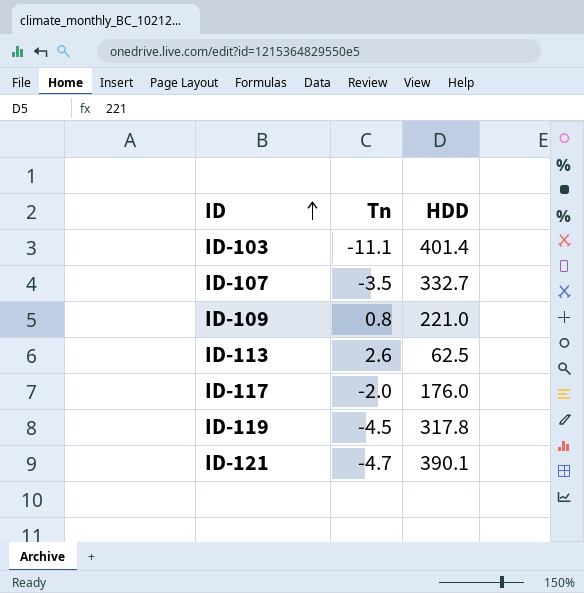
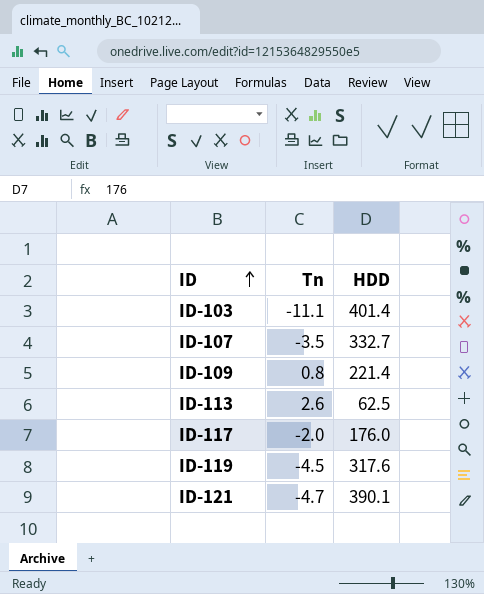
ID-109 | HDD: 221.0 -> 221.4
ID-119 | HDD: 317.8 -> 317.6

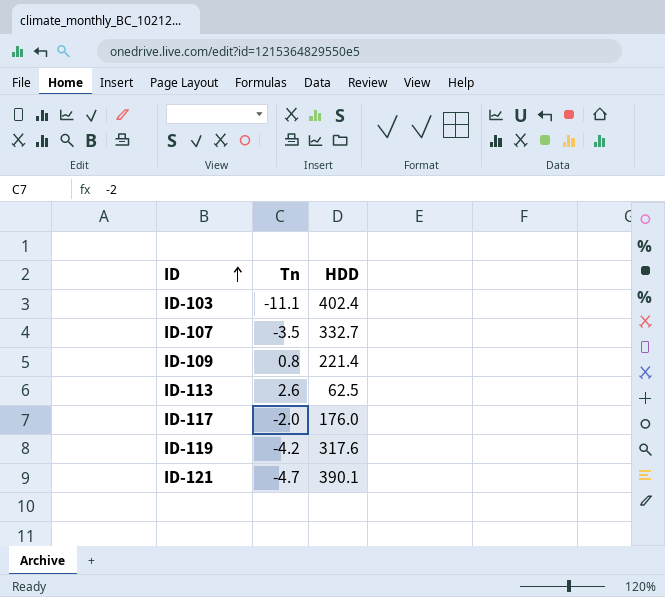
ID-103 | HDD: 401.4 -> 402.4
ID-119 | Tn: -4.5 -> -4.2

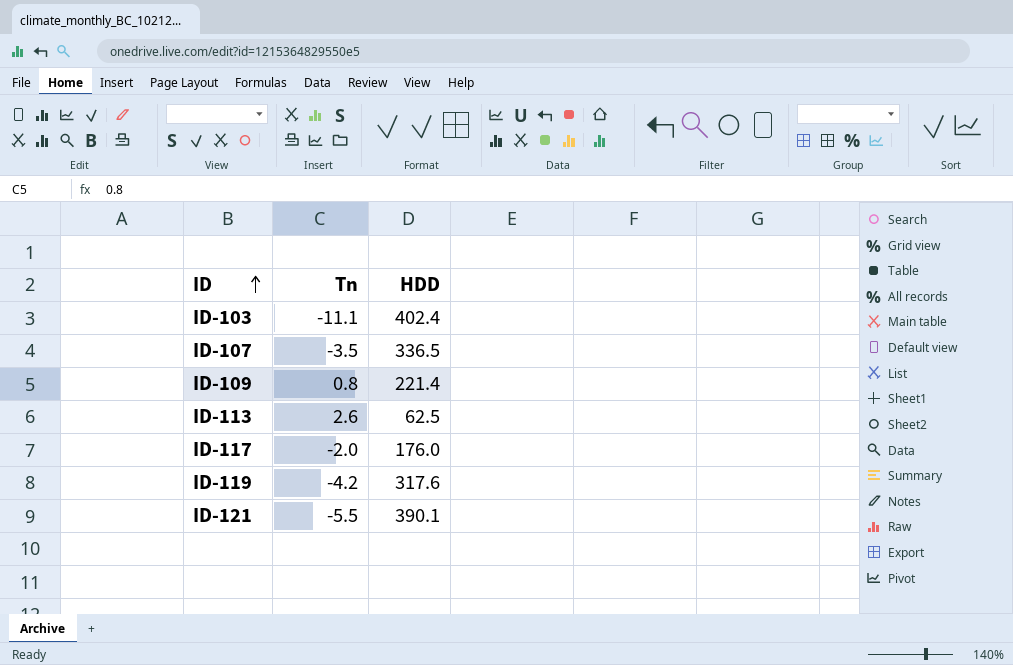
ID-107 | HDD: 332.7 -> 336.5
ID-121 | Tn: -4.7 -> -5.5

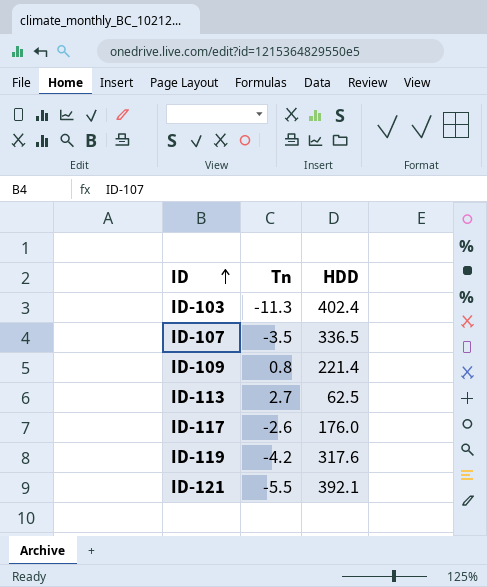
ID-103 | Tn: -11.1 -> -11.3
ID-113 | Tn: 2.6 -> 2.7
ID-117 | Tn: -2.0 -> -2.6
ID-121 | HDD: 390.1 -> 392.1

